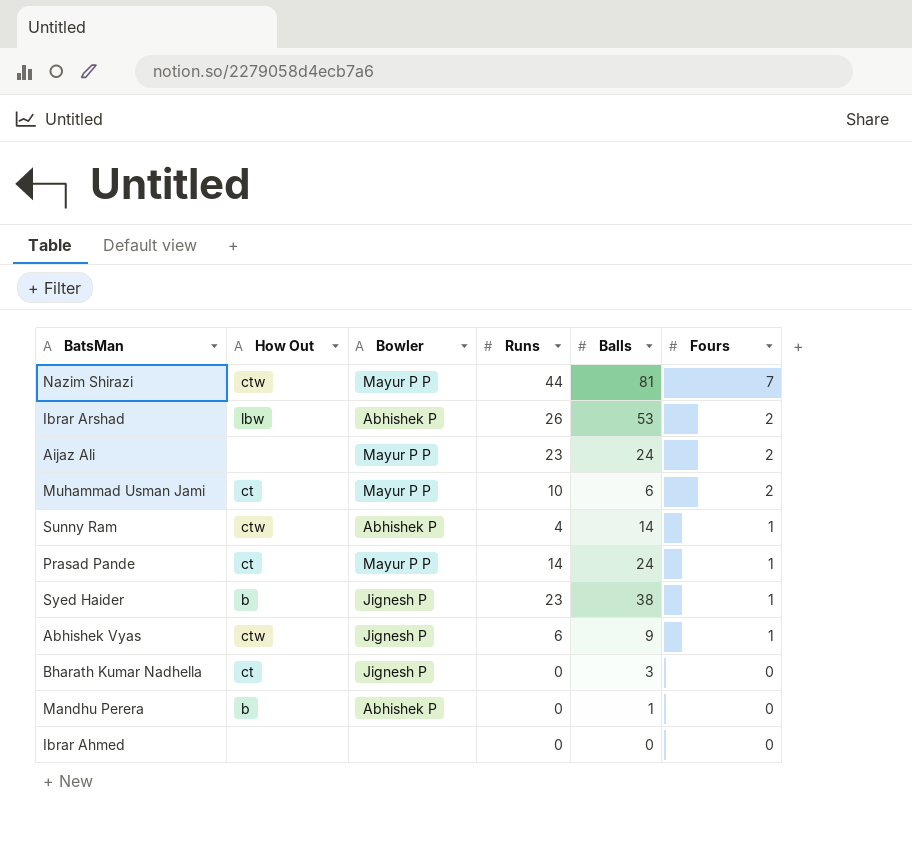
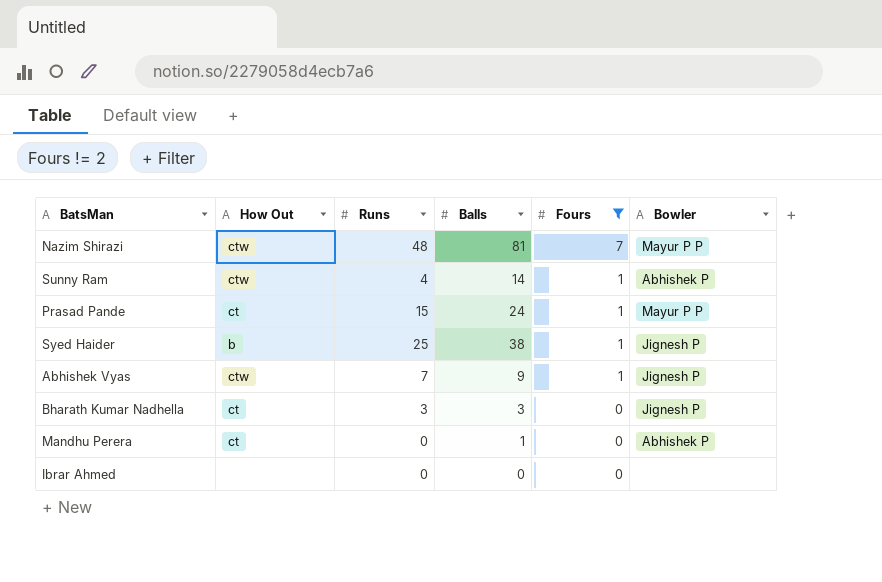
filter: none -> Fours != 2
column Bowler | position: 3 -> 6
Nazim Shirazi | Runs: 44 -> 48
Prasad Pande | Runs: 14 -> 15
Syed Haider | Runs: 23 -> 25
Abhishek Vyas | Runs: 6 -> 7
Bharath Kumar Nadhella | Runs: 0 -> 3
Mandhu Perera | How Out: b -> ct

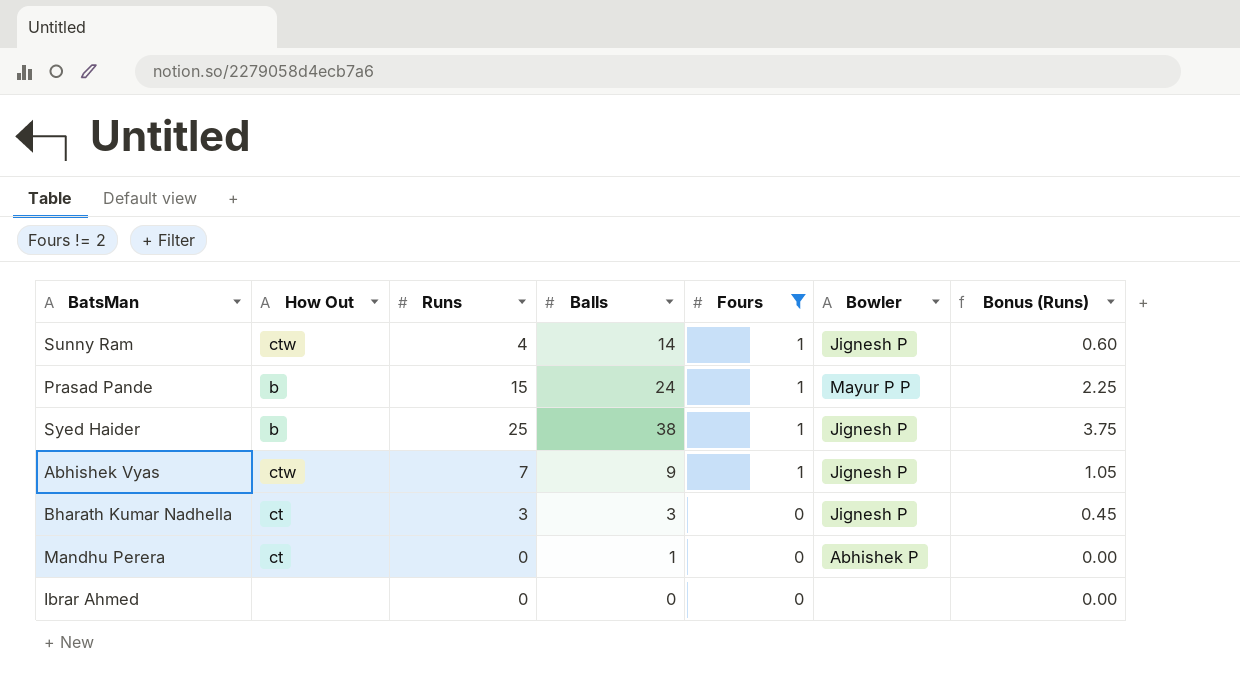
column Bonus (Runs) | formula: none -> [Runs] * 0.15
row Nazim Shirazi: ctw | 48 | 81 | 7 | Mayur P P -> none
Sunny Ram | Bowler: Abhishek P -> Jignesh P
Prasad Pande | How Out: ct -> b

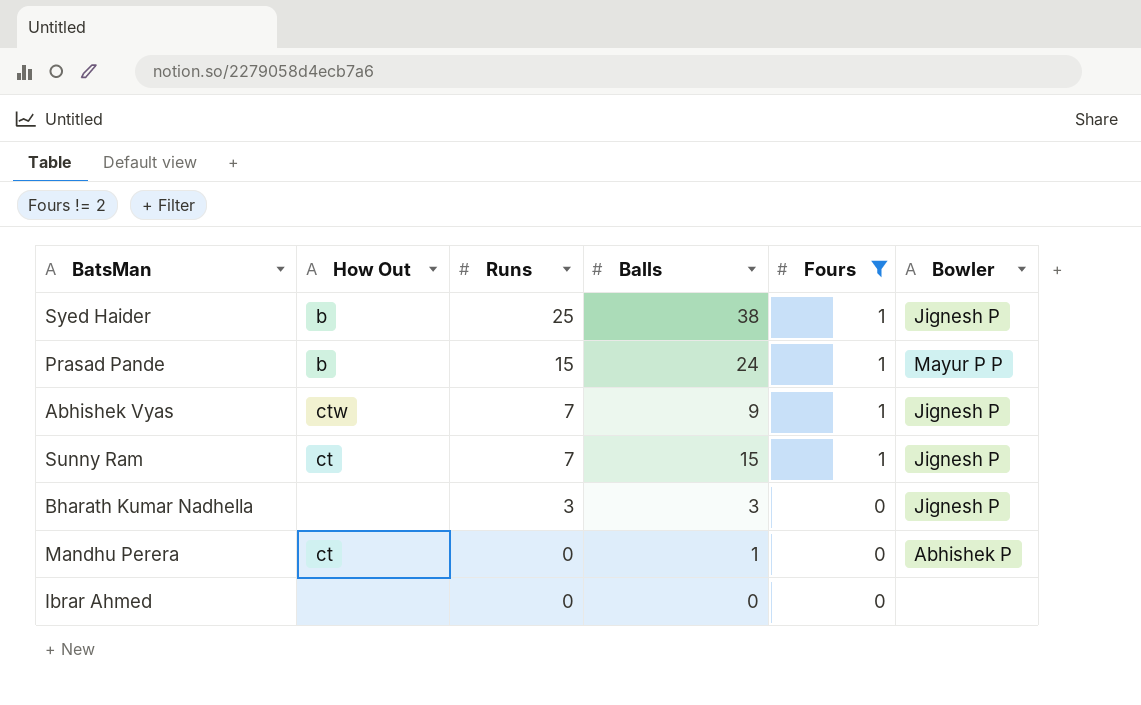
row order: Fours descending -> Runs descending
column Bonus (Runs) | formula: [Runs] * 0.15 -> none
Sunny Ram | How Out: ctw -> ct
Sunny Ram | Runs: 4 -> 7
Sunny Ram | Balls: 14 -> 15
Bharath Kumar Nadhella | How Out: ct -> none

